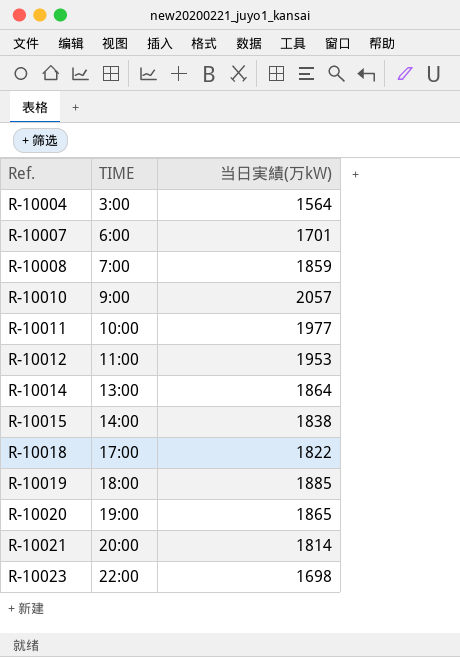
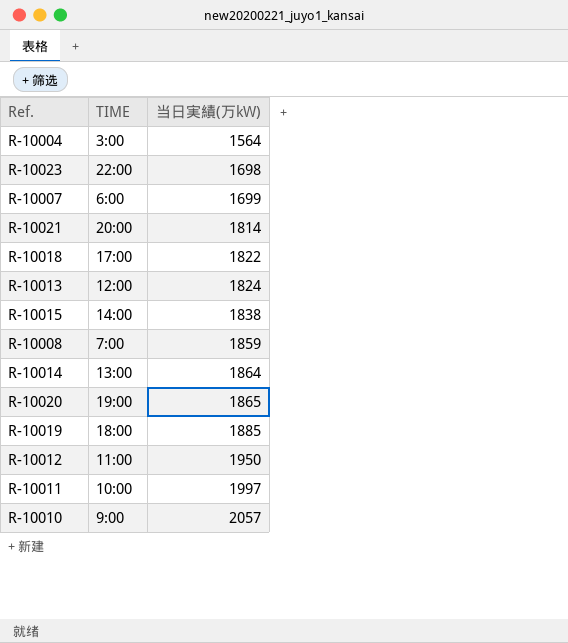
row order: Ref. ascending -> 当日実績(万kW) ascending
R-10007 | 当日実績(万kW): 1701 -> 1699
row R-10013: none -> 12:00 | 1824
R-10012 | 当日実績(万kW): 1953 -> 1950
R-10011 | 当日実績(万kW): 1977 -> 1997

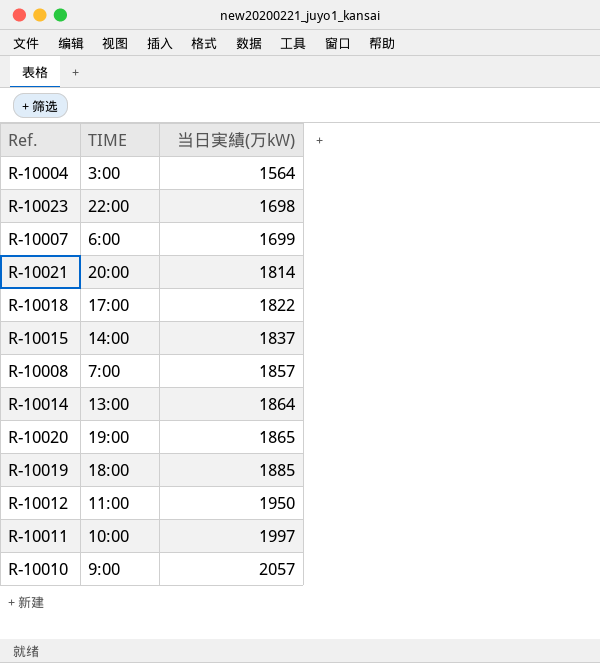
row R-10013: 12:00 | 1824 -> none
R-10015 | 当日実績(万kW): 1838 -> 1837
R-10008 | 当日実績(万kW): 1859 -> 1857

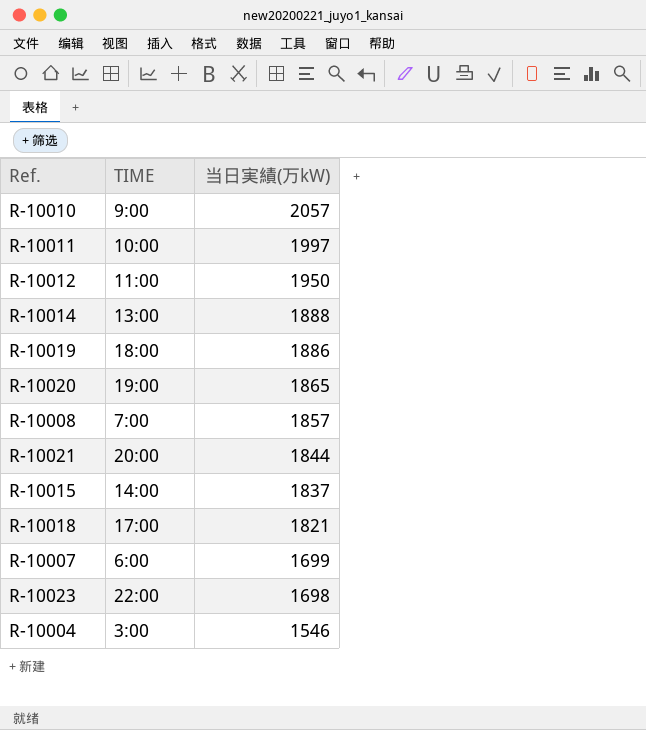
row order: 当日実績(万kW) ascending -> 当日実績(万kW) descending
R-10014 | 当日実績(万kW): 1864 -> 1888
R-10019 | 当日実績(万kW): 1885 -> 1886
R-10021 | 当日実績(万kW): 1814 -> 1844
R-10018 | 当日実績(万kW): 1822 -> 1821
R-10004 | 当日実績(万kW): 1564 -> 1546

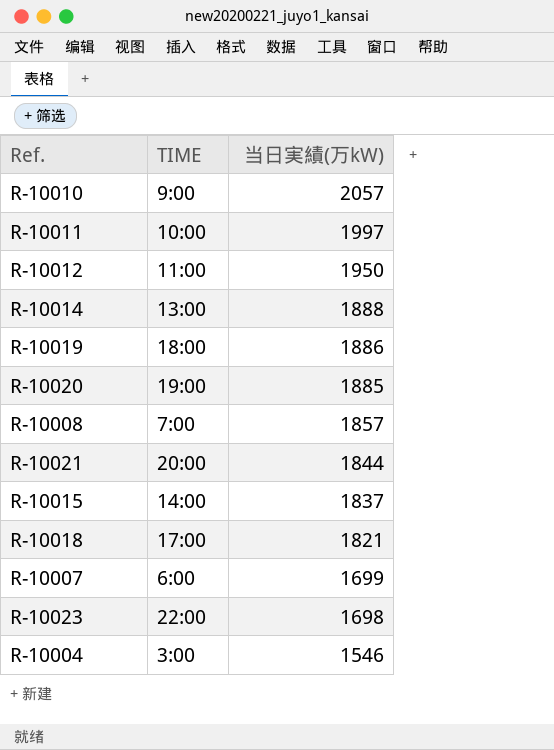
R-10020 | 当日実績(万kW): 1865 -> 1885

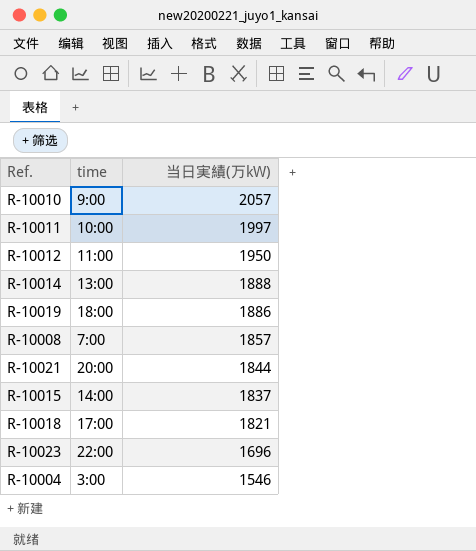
column name: TIME -> time
row R-10020: 19:00 | 1885 -> none
row R-10007: 6:00 | 1699 -> none
R-10023 | 当日実績(万kW): 1698 -> 1696

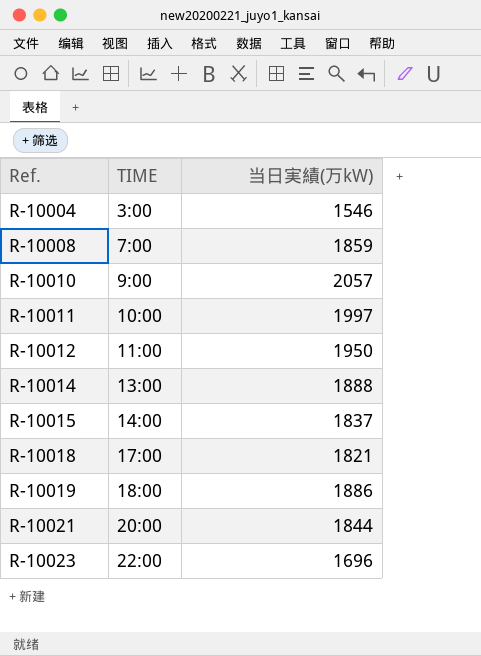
row order: 当日実績(万kW) descending -> Ref. ascending
column name: time -> TIME
R-10008 | 当日実績(万kW): 1857 -> 1859

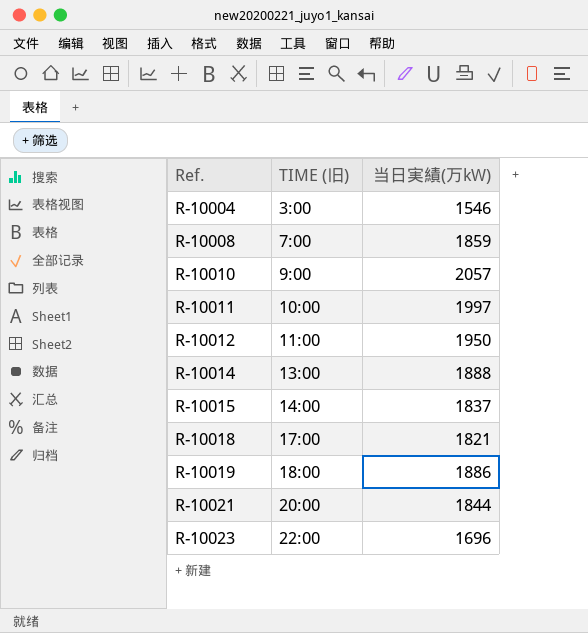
column name: TIME -> TIME (旧)

